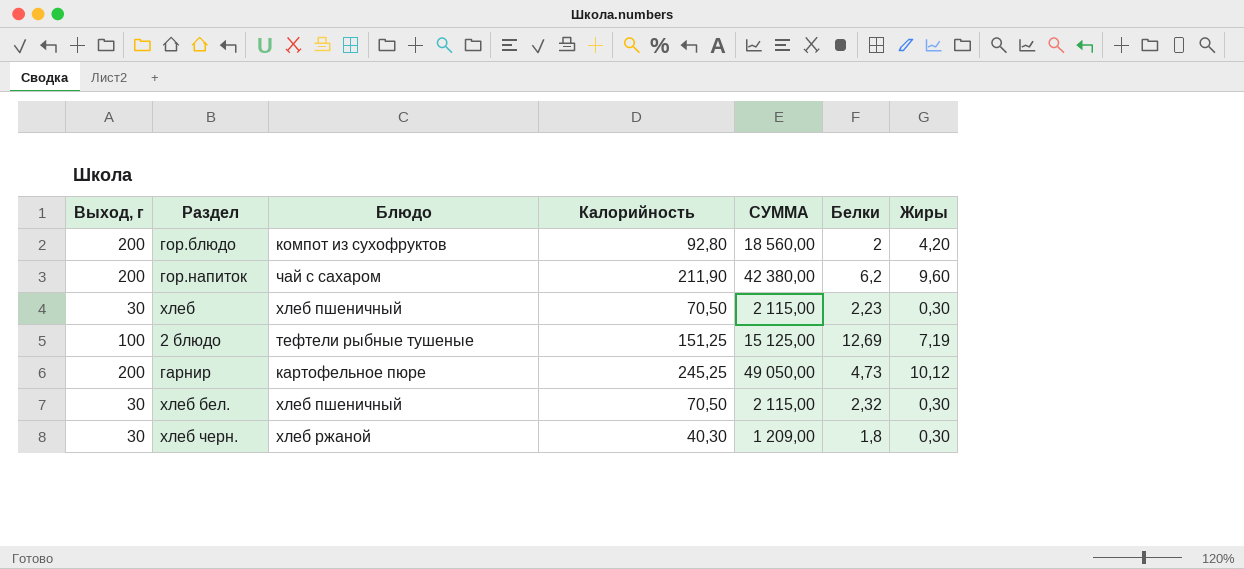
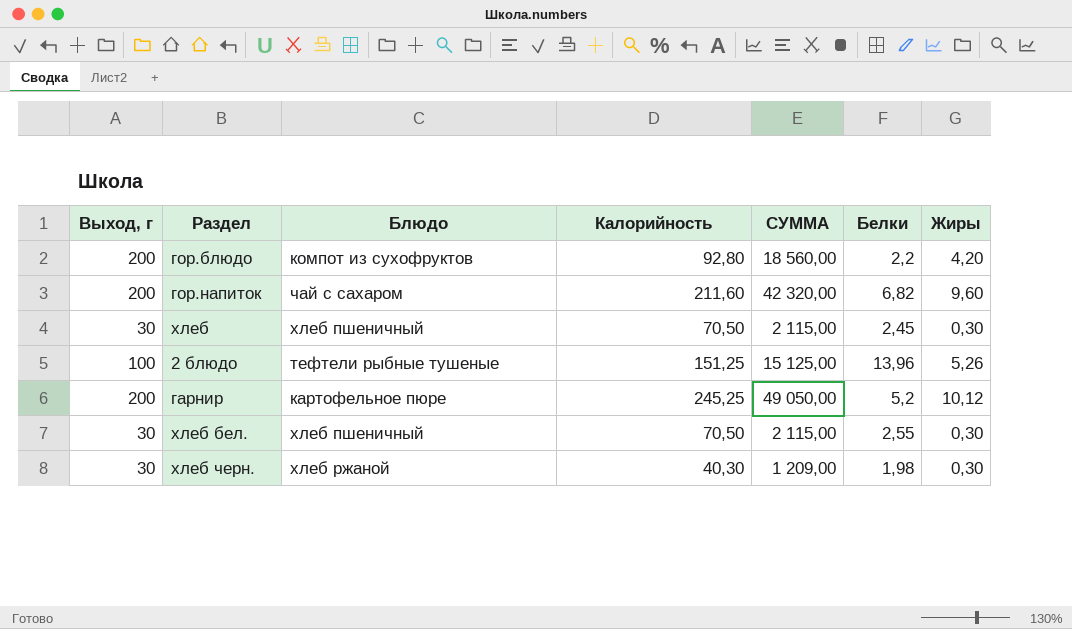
гор.блюдо | Белки: 2 -> 2,2
гор.напиток | Калорийность: 211,90 -> 211,60
гор.напиток | СУММА: 42 380,00 -> 42 320,00
гор.напиток | Белки: 6,2 -> 6,82
хлеб | Белки: 2,23 -> 2,45
2 блюдо | Белки: 12,69 -> 13,96
2 блюдо | Жиры: 7,19 -> 5,26
гарнир | Белки: 4,73 -> 5,2
хлеб бел. | Белки: 2,32 -> 2,55
хлеб черн. | Белки: 1,8 -> 1,98

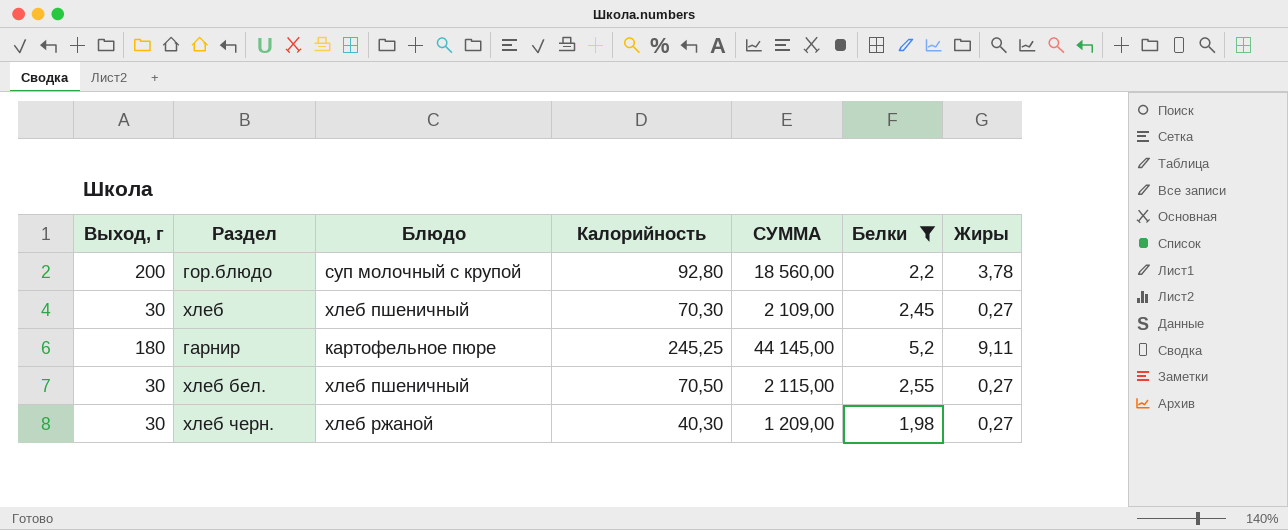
filter: none -> Белки <= 5,2
гор.блюдо | Блюдо: компот из сухофруктов -> суп молочный с крупой
гор.блюдо | Жиры: 4,20 -> 3,78
хлеб | Калорийность: 70,50 -> 70,30
хлеб | СУММА: 2 115,00 -> 2 109,00
хлеб | Жиры: 0,30 -> 0,27
гарнир | Выход, г: 200 -> 180
гарнир | СУММА: 49 050,00 -> 44 145,00
гарнир | Жиры: 10,12 -> 9,11
хлеб бел. | Жиры: 0,30 -> 0,27
хлеб черн. | Жиры: 0,30 -> 0,27

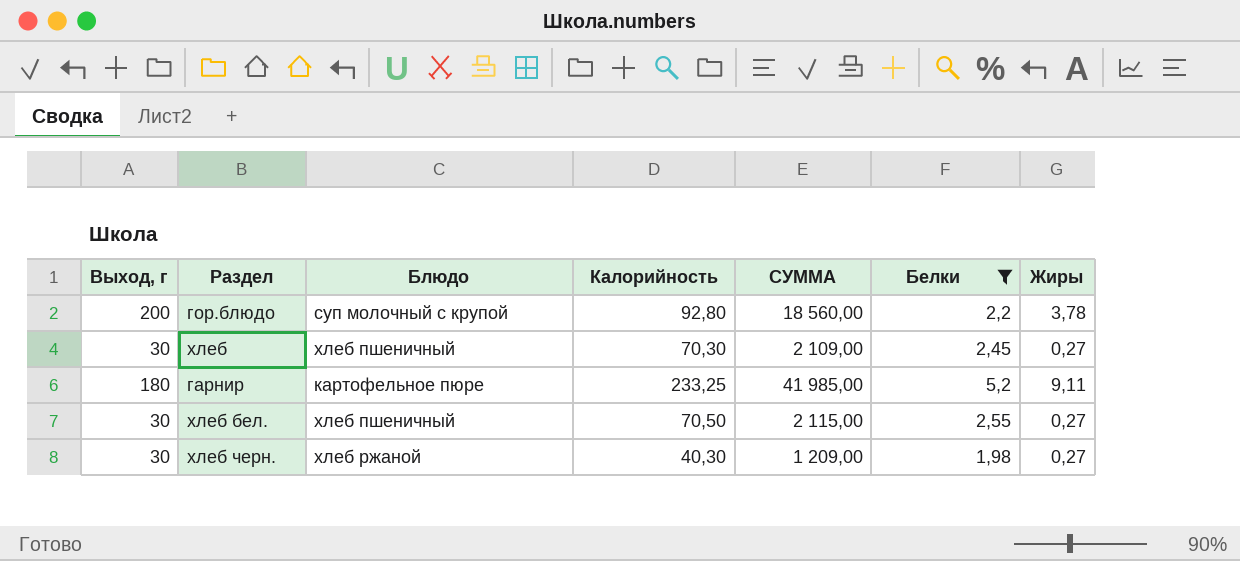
гарнир | Калорийность: 245,25 -> 233,25
гарнир | СУММА: 44 145,00 -> 41 985,00

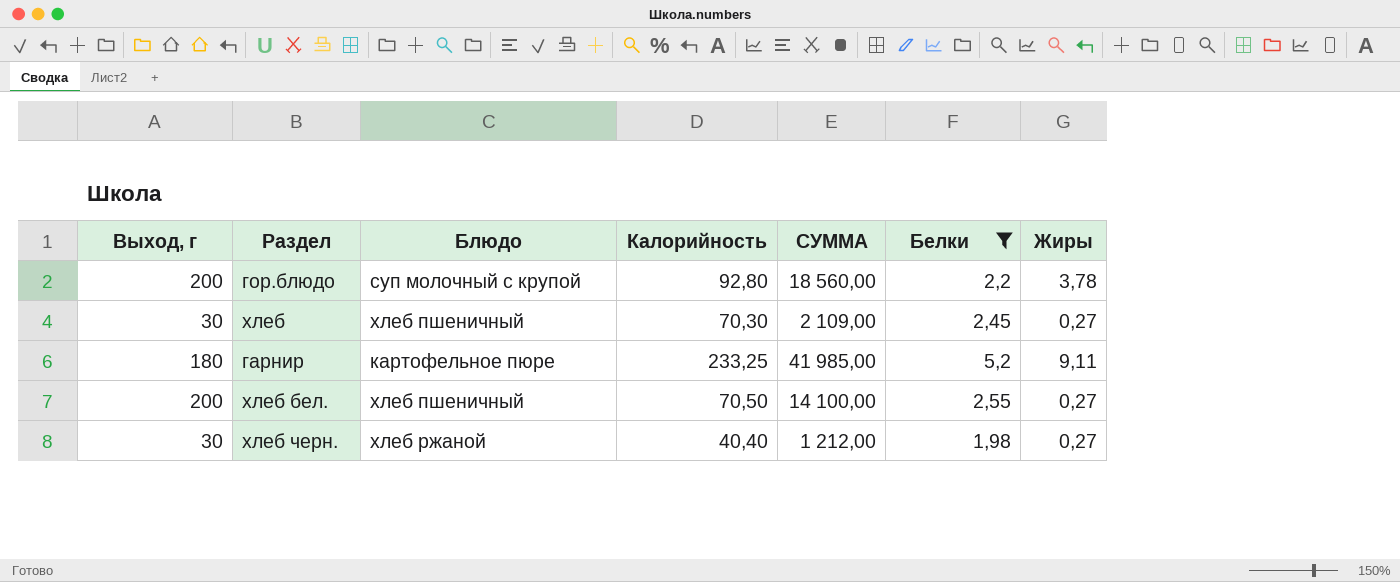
хлеб бел. | Выход, г: 30 -> 200
хлеб бел. | СУММА: 2 115,00 -> 14 100,00
хлеб черн. | Калорийность: 40,30 -> 40,40
хлеб черн. | СУММА: 1 209,00 -> 1 212,00

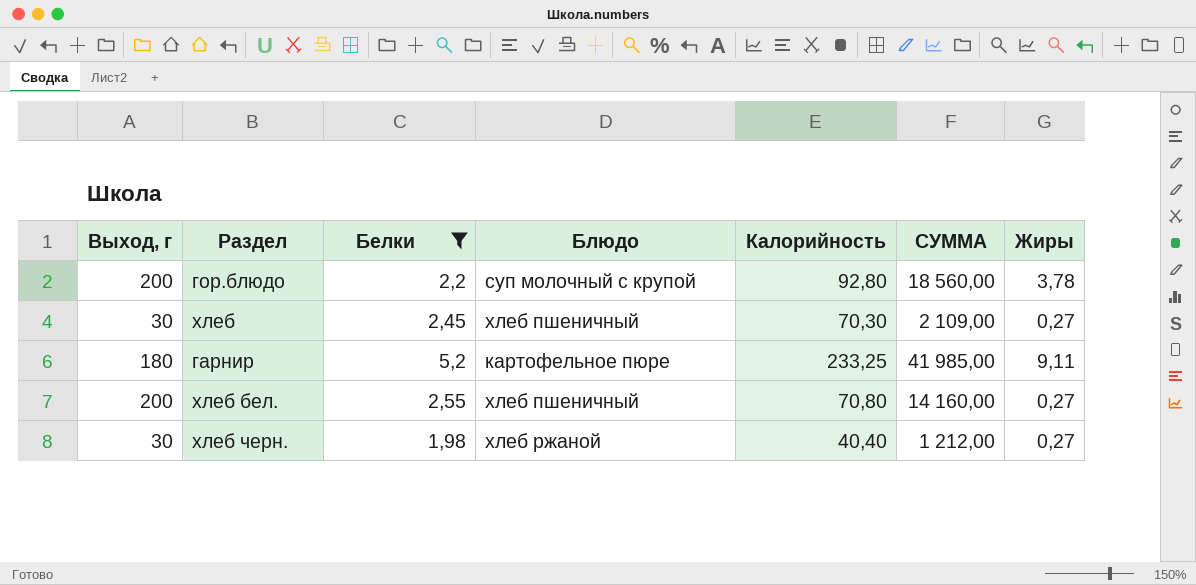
column Белки | position: 6 -> 3
хлеб бел. | Калорийность: 70,50 -> 70,80
хлеб бел. | СУММА: 14 100,00 -> 14 160,00

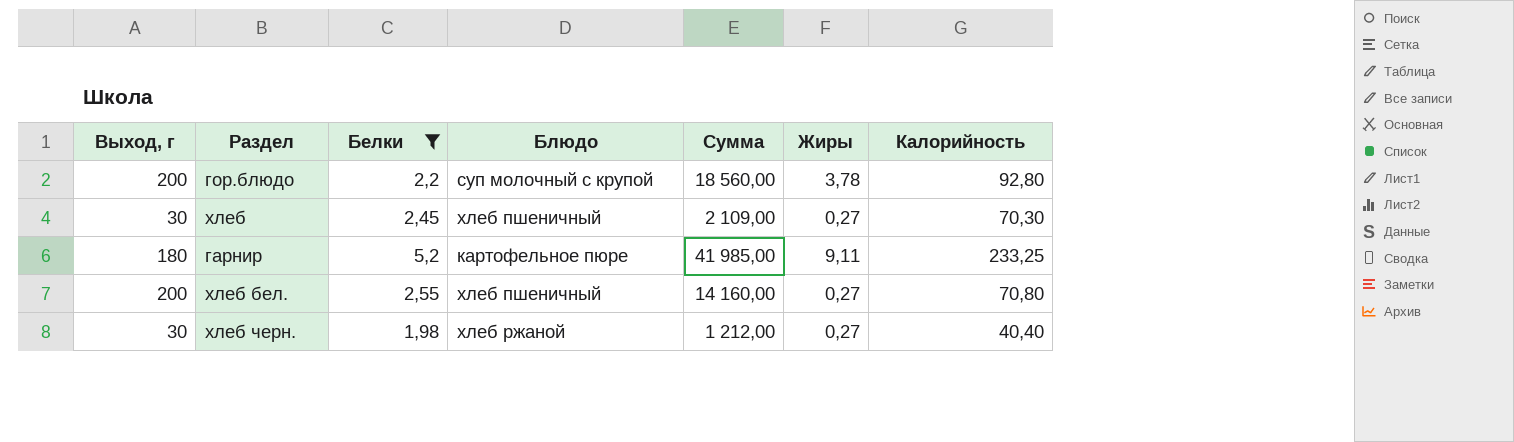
column name: СУММА -> Сумма
column Калорийность | position: 5 -> 7

